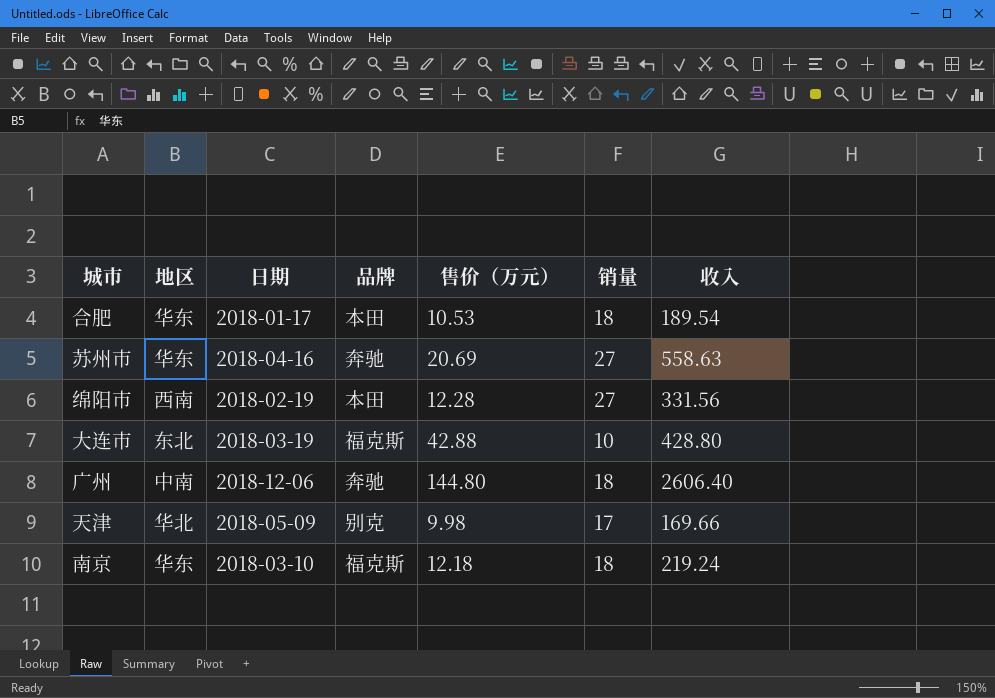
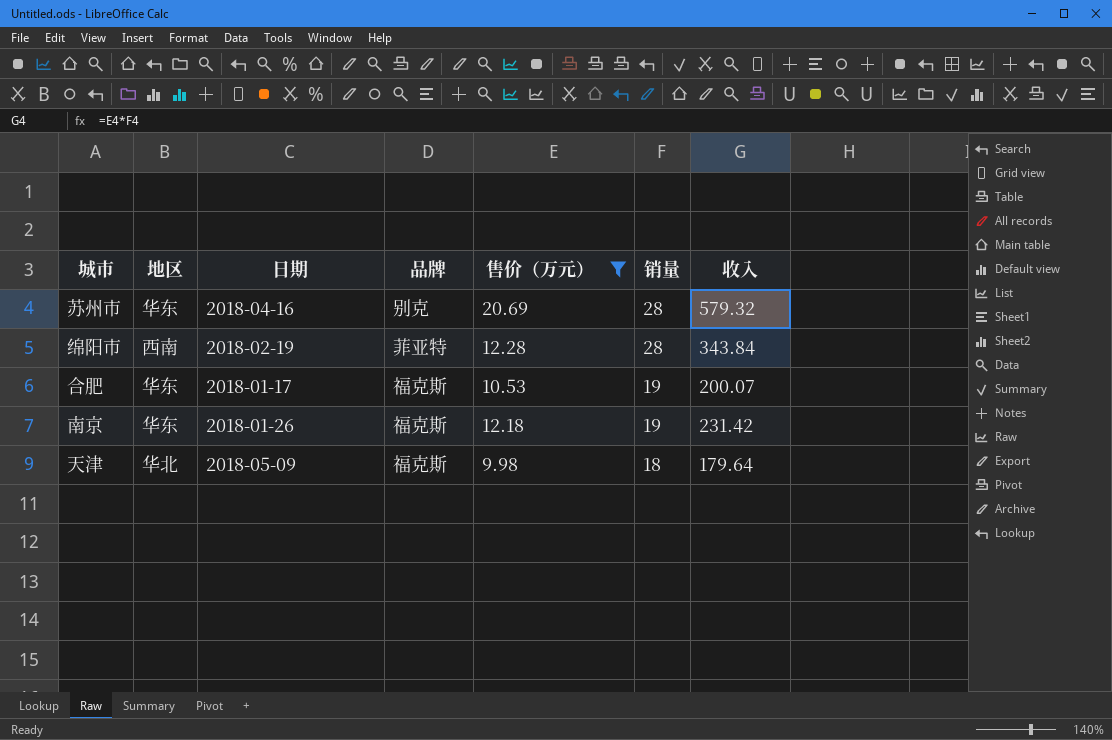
filter: none -> 售价（万元） <= 20.69
row order: none -> 销量 descending
苏州市 | 品牌: 奔驰 -> 别克
苏州市 | 销量: 27 -> 28
苏州市 | 收入: 558.63 -> 579.32
绵阳市 | 品牌: 本田 -> 菲亚特
绵阳市 | 销量: 27 -> 28
绵阳市 | 收入: 331.56 -> 343.84
合肥 | 品牌: 本田 -> 福克斯
合肥 | 销量: 18 -> 19
合肥 | 收入: 189.54 -> 200.07
南京 | 日期: 2018-03-10 -> 2018-01-26
南京 | 销量: 18 -> 19
南京 | 收入: 219.24 -> 231.42
天津 | 品牌: 别克 -> 福克斯
天津 | 销量: 17 -> 18
天津 | 收入: 169.66 -> 179.64

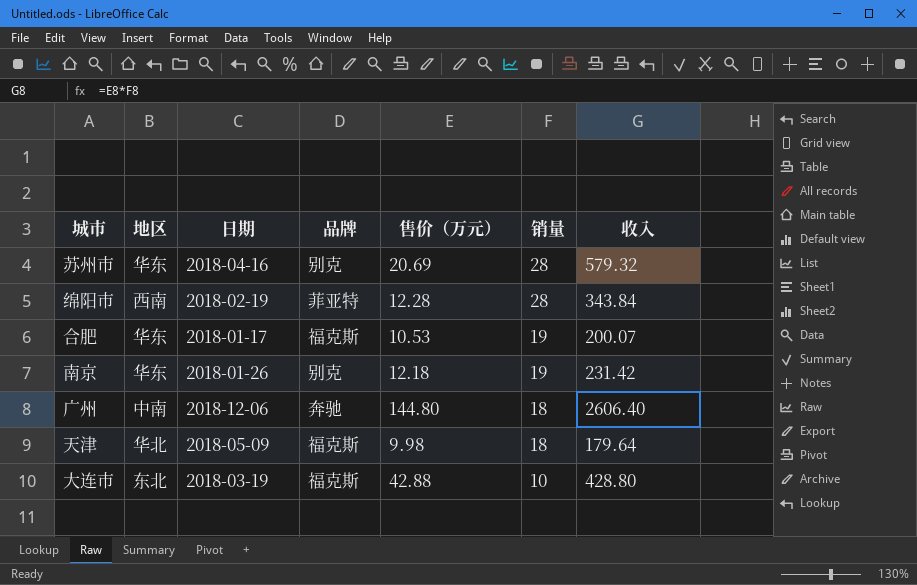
filter: 售价（万元） <= 20.69 -> none
南京 | 品牌: 福克斯 -> 别克

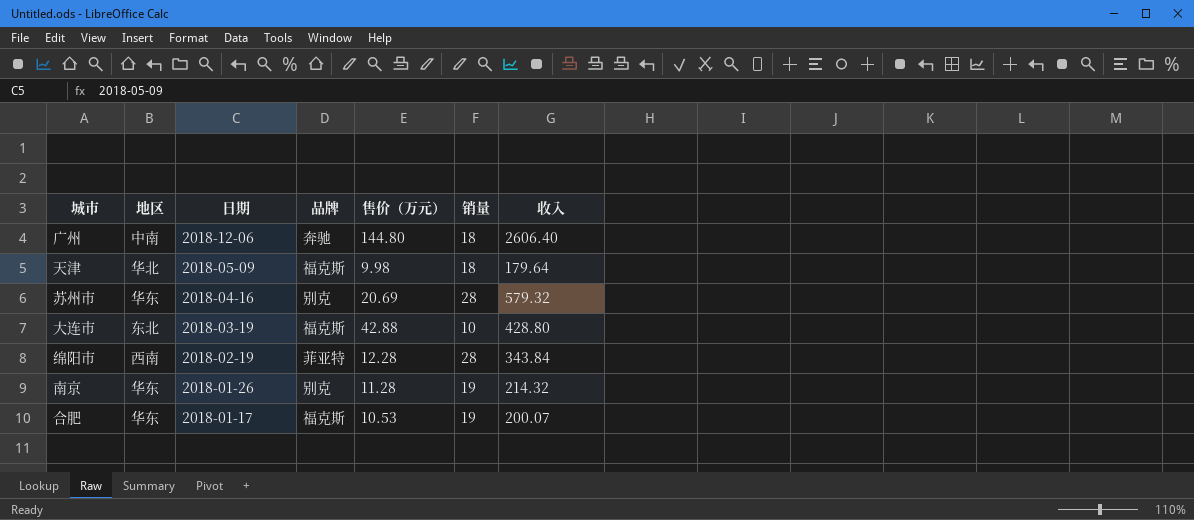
row order: 销量 descending -> 日期 descending
南京 | 售价（万元）: 12.18 -> 11.28
南京 | 收入: 231.42 -> 214.32

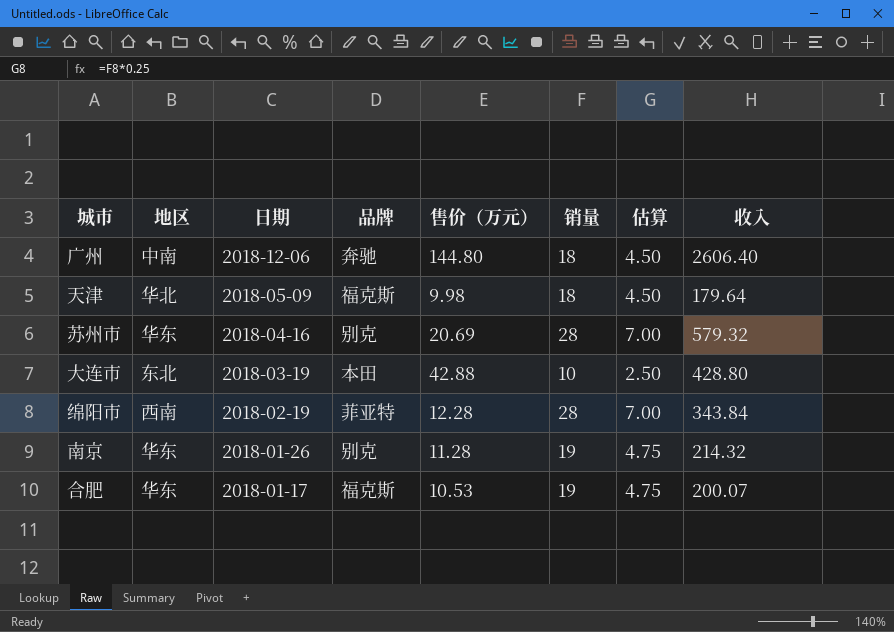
column 估算 | formula: none -> [销量] * 0.25
大连市 | 品牌: 福克斯 -> 本田

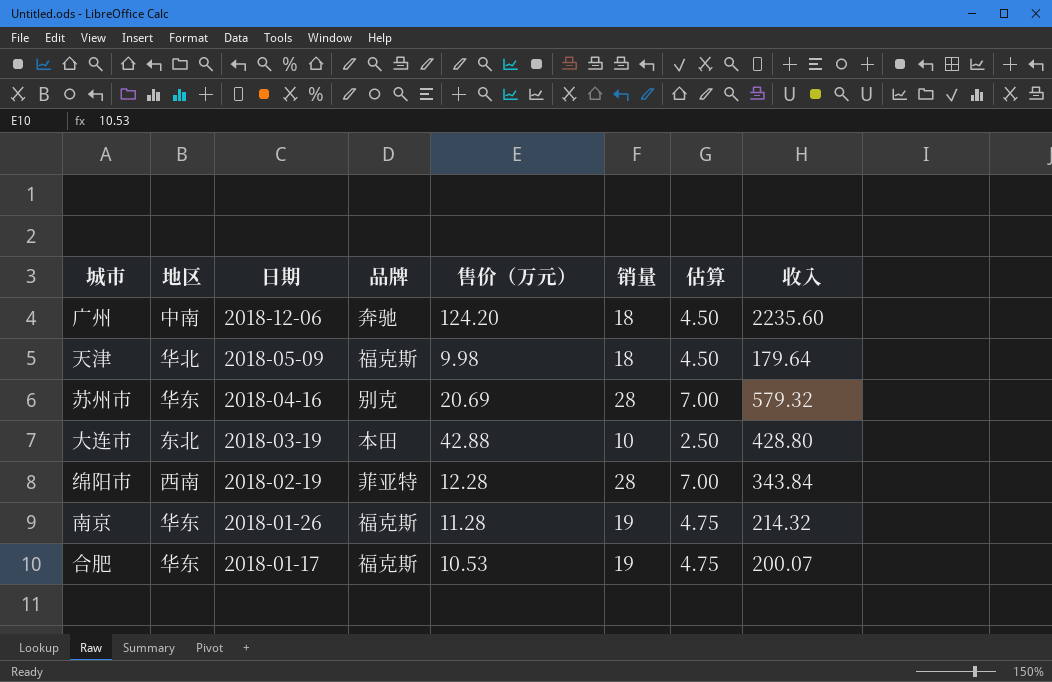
广州 | 售价（万元）: 144.80 -> 124.20
广州 | 收入: 2606.40 -> 2235.60
南京 | 品牌: 别克 -> 福克斯

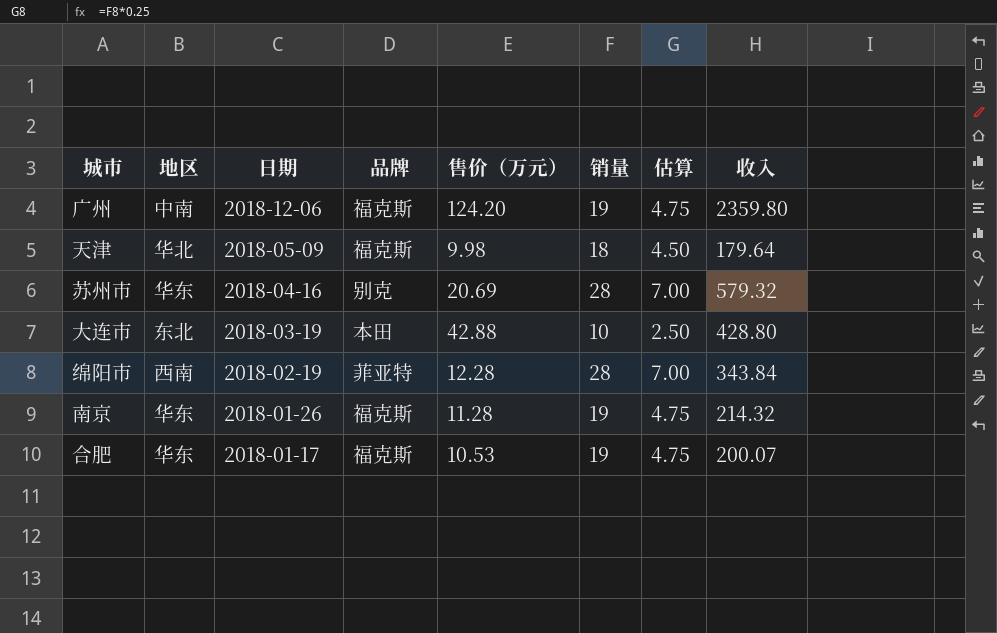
广州 | 品牌: 奔驰 -> 福克斯
广州 | 销量: 18 -> 19
广州 | 估算: 4.50 -> 4.75
广州 | 收入: 2235.60 -> 2359.80

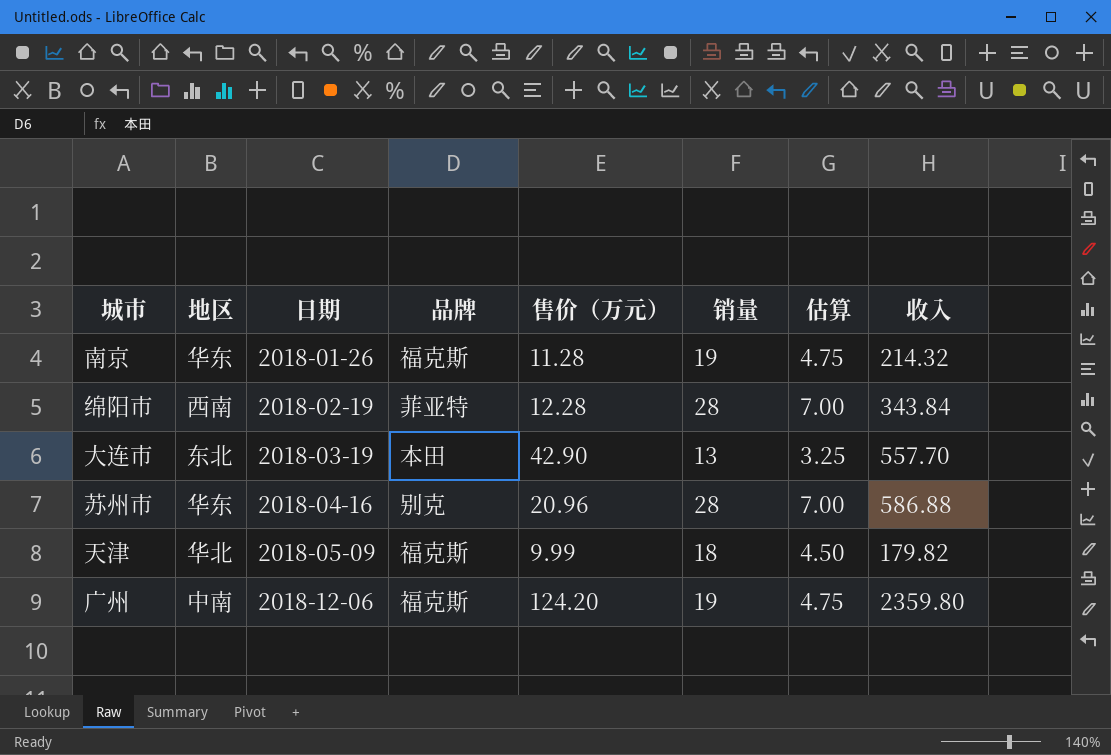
row order: 日期 descending -> 日期 ascending
row 合肥: 华东 | 2018-01-17 | 福克斯 | 10.53 | 19 | 4.75 | 200.07 -> none
大连市 | 售价（万元）: 42.88 -> 42.90
大连市 | 销量: 10 -> 13
大连市 | 估算: 2.50 -> 3.25
大连市 | 收入: 428.80 -> 557.70
苏州市 | 售价（万元）: 20.69 -> 20.96
苏州市 | 收入: 579.32 -> 586.88
天津 | 售价（万元）: 9.98 -> 9.99
天津 | 收入: 179.64 -> 179.82

